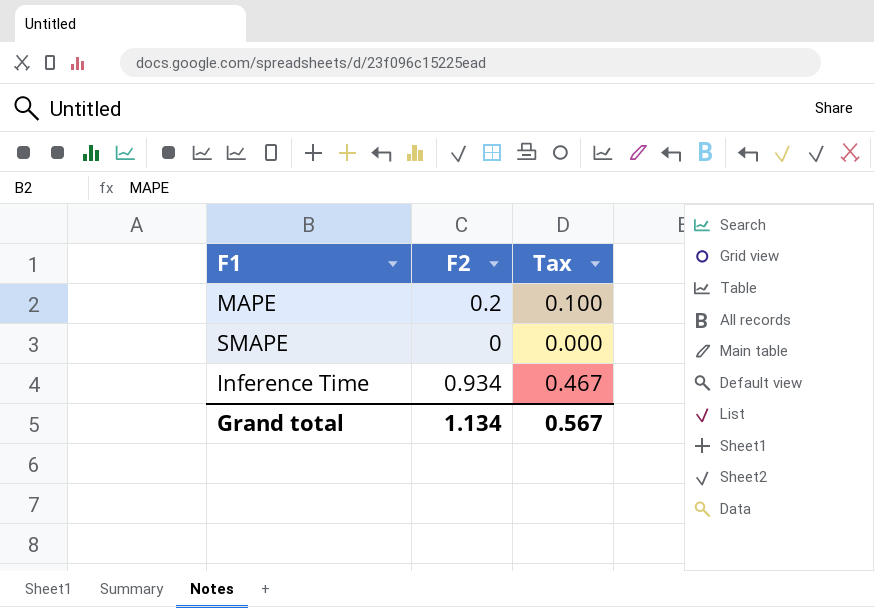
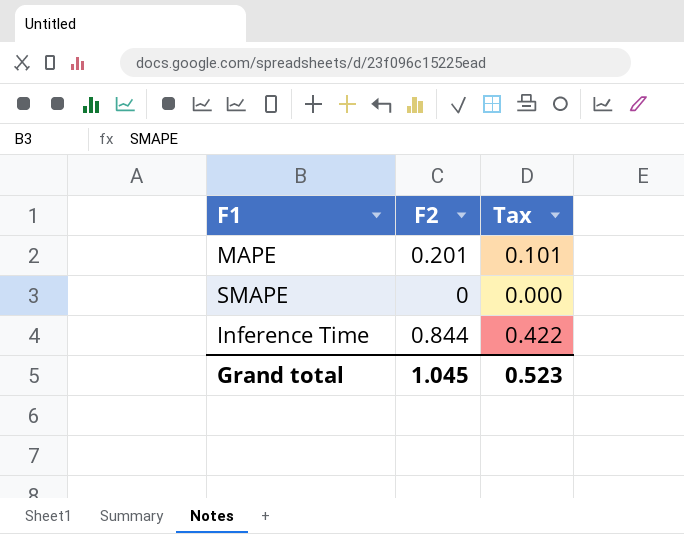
MAPE | F2: 0.2 -> 0.201
MAPE | Tax: 0.100 -> 0.101
Inference Time | F2: 0.934 -> 0.844
Inference Time | Tax: 0.467 -> 0.422
Grand total | F2: 1.134 -> 1.045
Grand total | Tax: 0.567 -> 0.523

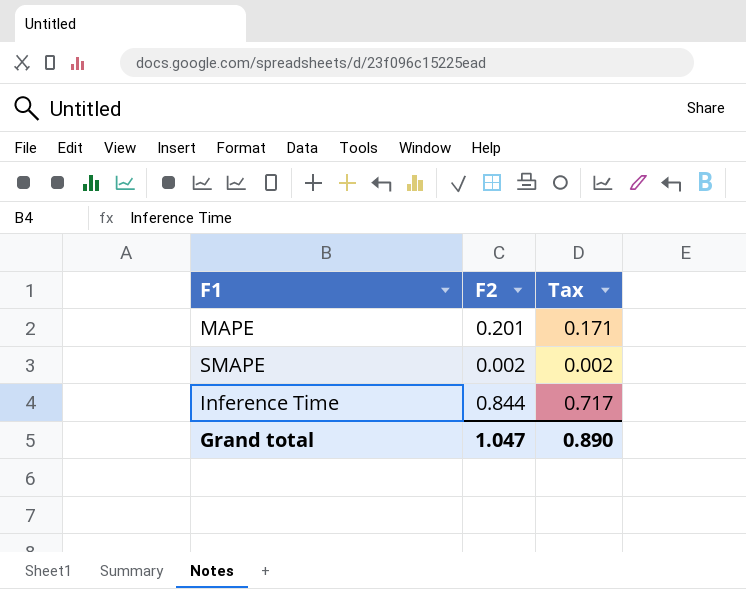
column Tax | formula: [F2] * 0.5 -> [F2] * 0.85
SMAPE | F2: 0 -> 0.002
Grand total | F2: 1.045 -> 1.047
Grand total | Tax: 0.523 -> 0.890

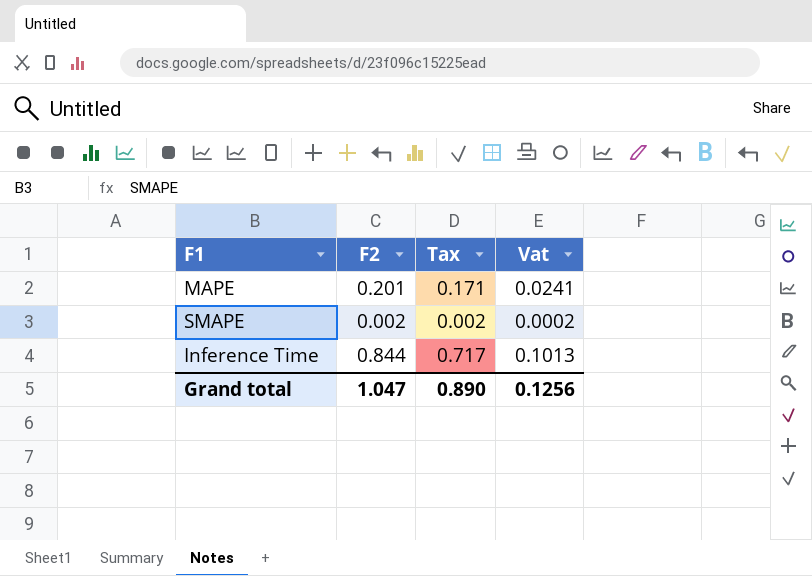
column Vat | formula: none -> [F2] * 0.12

